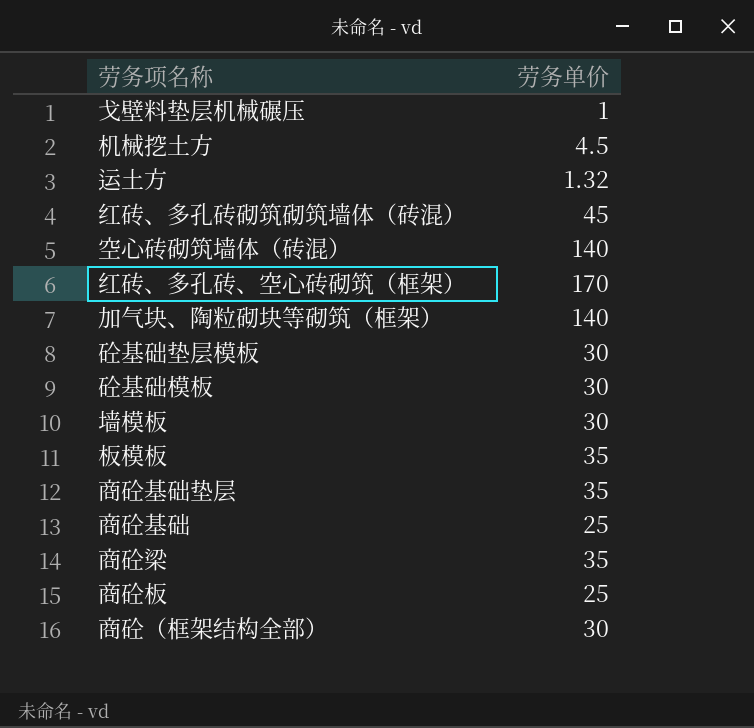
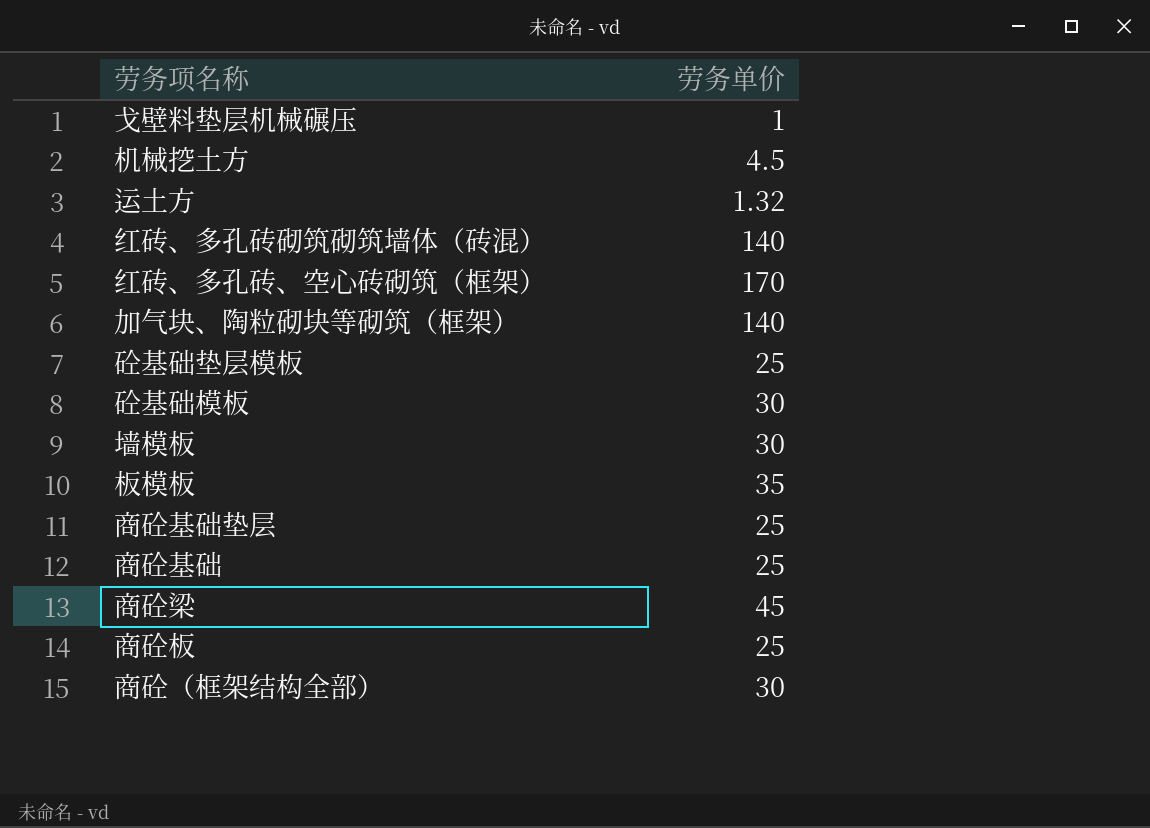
row 空心砖砌筑墙体（砖混）: 140 -> none
红砖、多孔砖砌筑砌筑墙体（砖混） | 劳务单价: 45 -> 140
砼基础垫层模板 | 劳务单价: 30 -> 25
商砼基础垫层 | 劳务单价: 35 -> 25
商砼梁 | 劳务单价: 35 -> 45

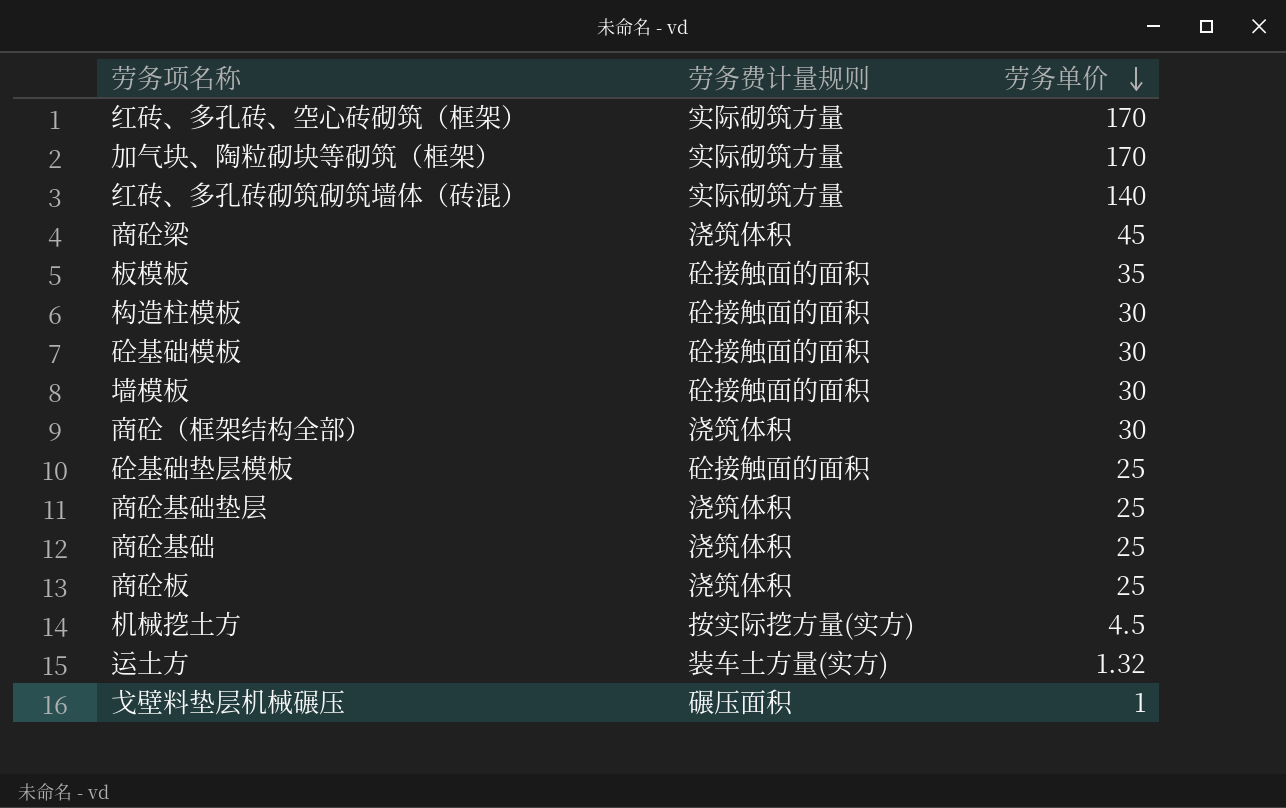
row order: none -> 劳务单价 descending
column 劳务费计量规则 | position: none -> 2
加气块、陶粒砌块等砌筑（框架） | 劳务单价: 140 -> 170
row 构造柱模板: none -> 砼接触面的面积 | 30

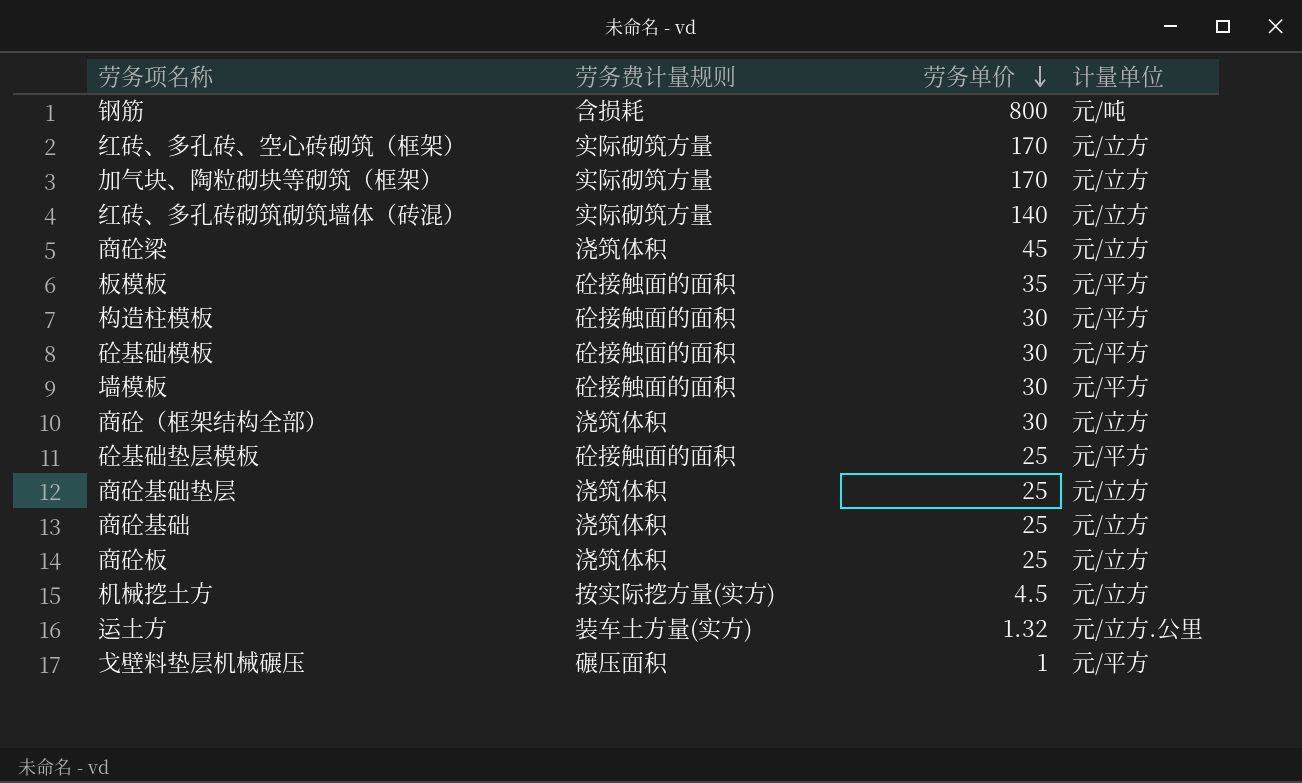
column 计量单位 | position: none -> 4
row 钢筋: none -> 含损耗 | 800 | 元/吨

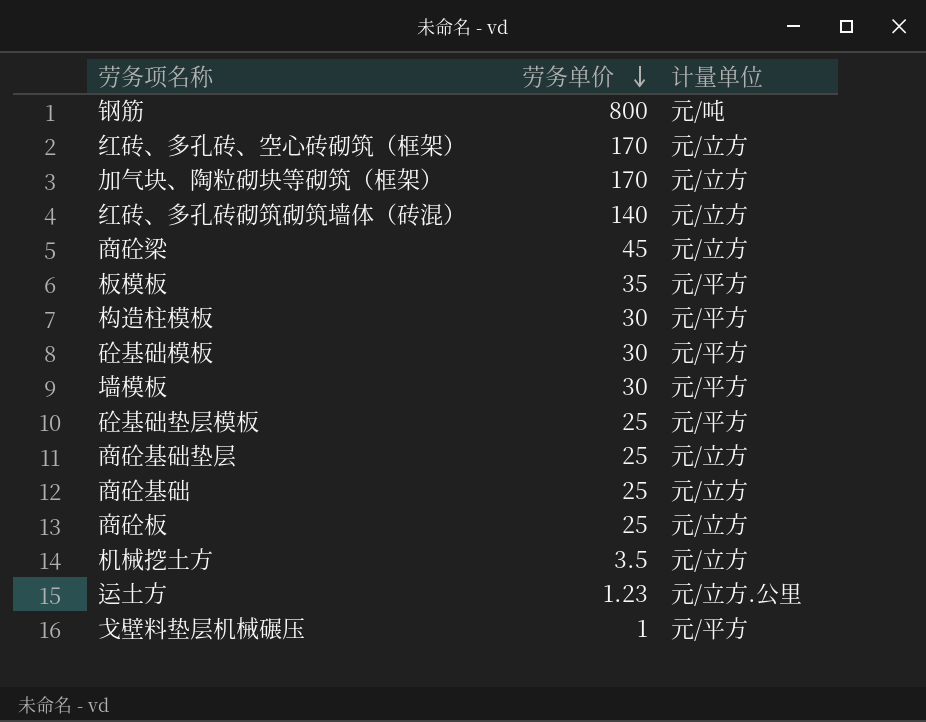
column 劳务费计量规则 | position: 2 -> none
row 商砼（框架结构全部）: 浇筑体积 | 30 | 元/立方 -> none
机械挖土方 | 劳务单价: 4.5 -> 3.5
运土方 | 劳务单价: 1.32 -> 1.23

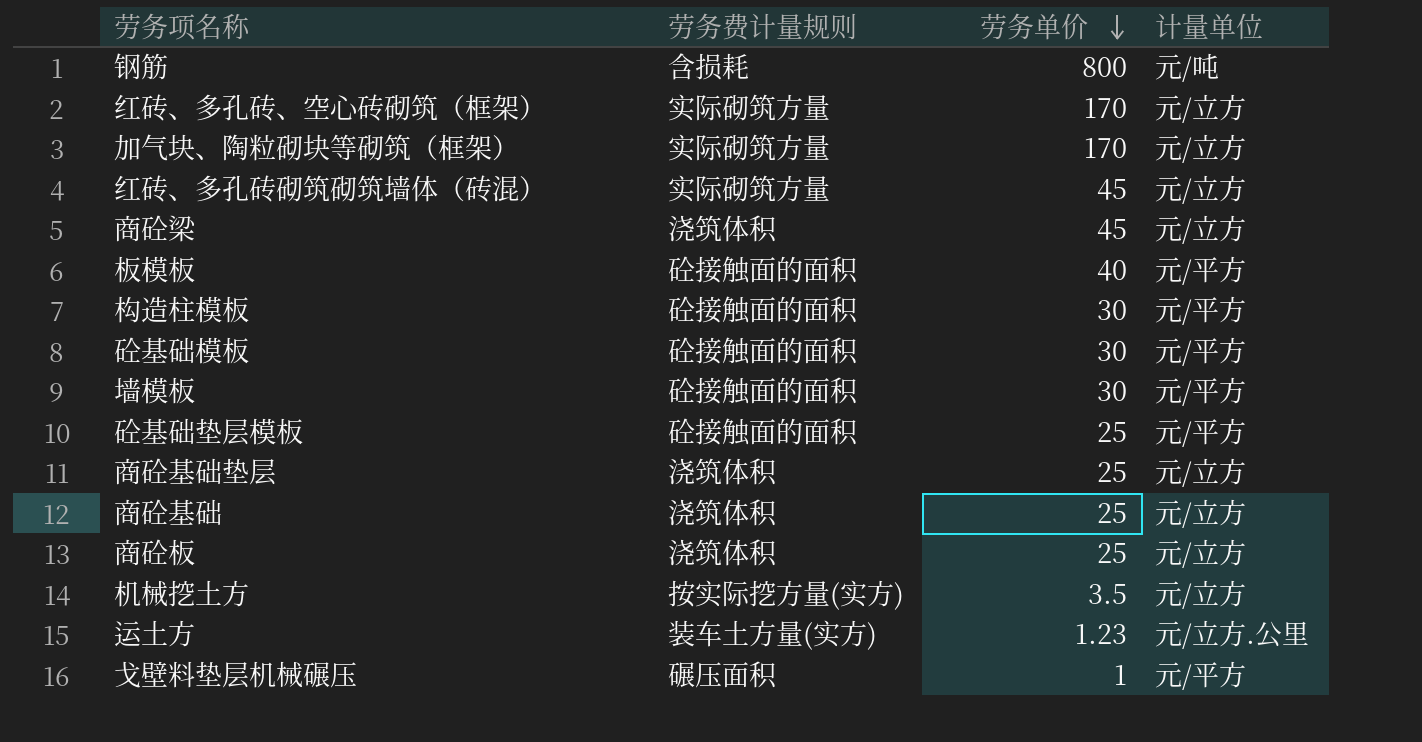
column 劳务费计量规则 | position: none -> 2
红砖、多孔砖砌筑砌筑墙体（砖混） | 劳务单价: 140 -> 45
板模板 | 劳务单价: 35 -> 40

